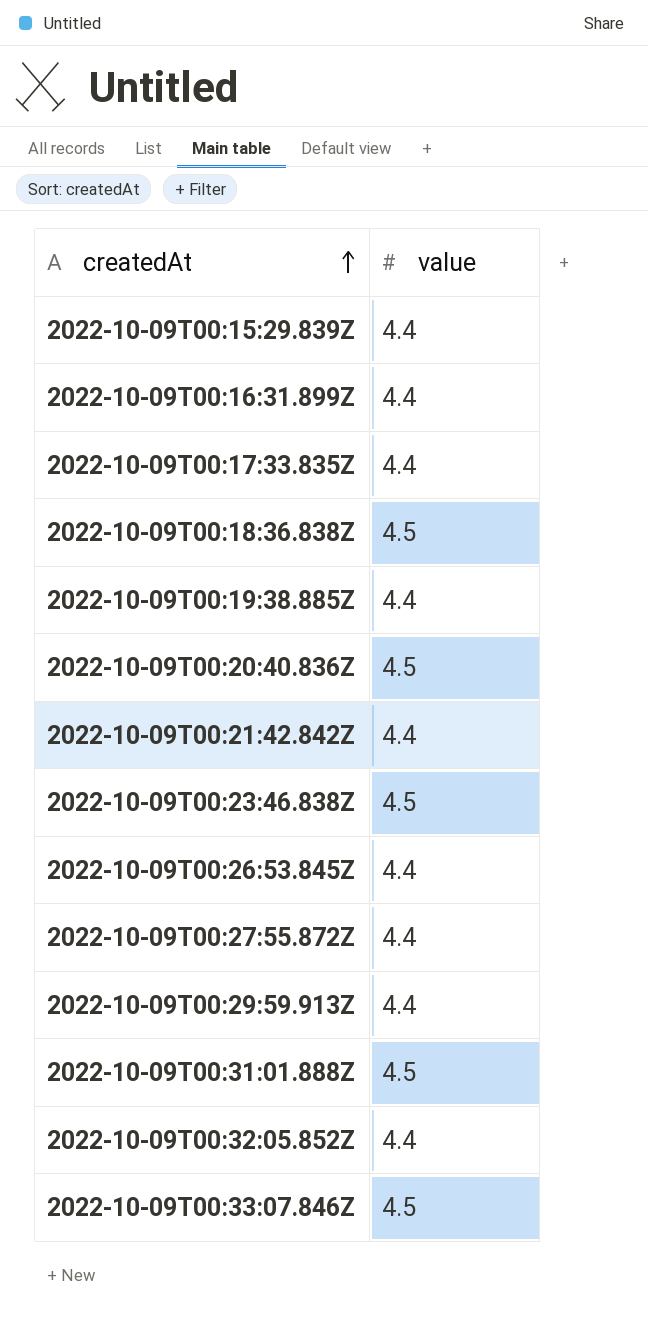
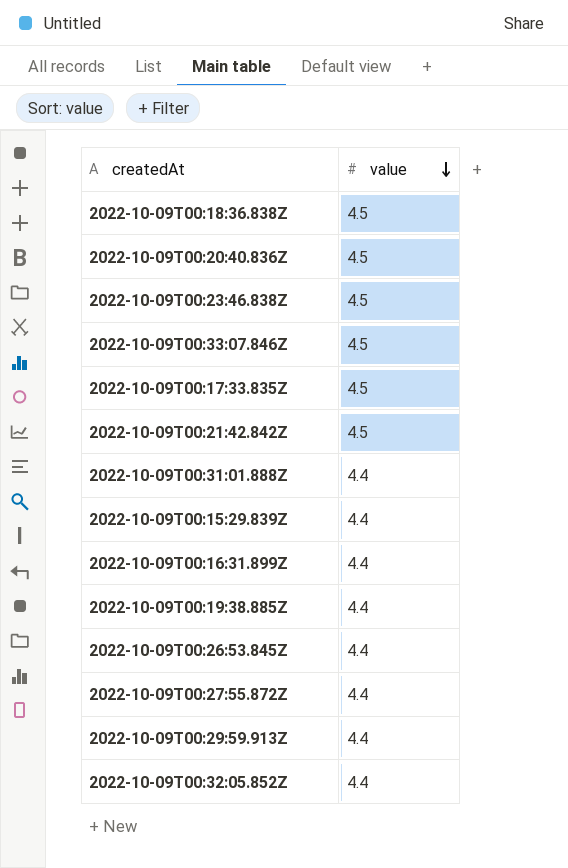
row order: createdAt ascending -> value descending
2022-10-09T00:17:33.835Z | value: 4.4 -> 4.5
2022-10-09T00:21:42.842Z | value: 4.4 -> 4.5
2022-10-09T00:31:01.888Z | value: 4.5 -> 4.4

